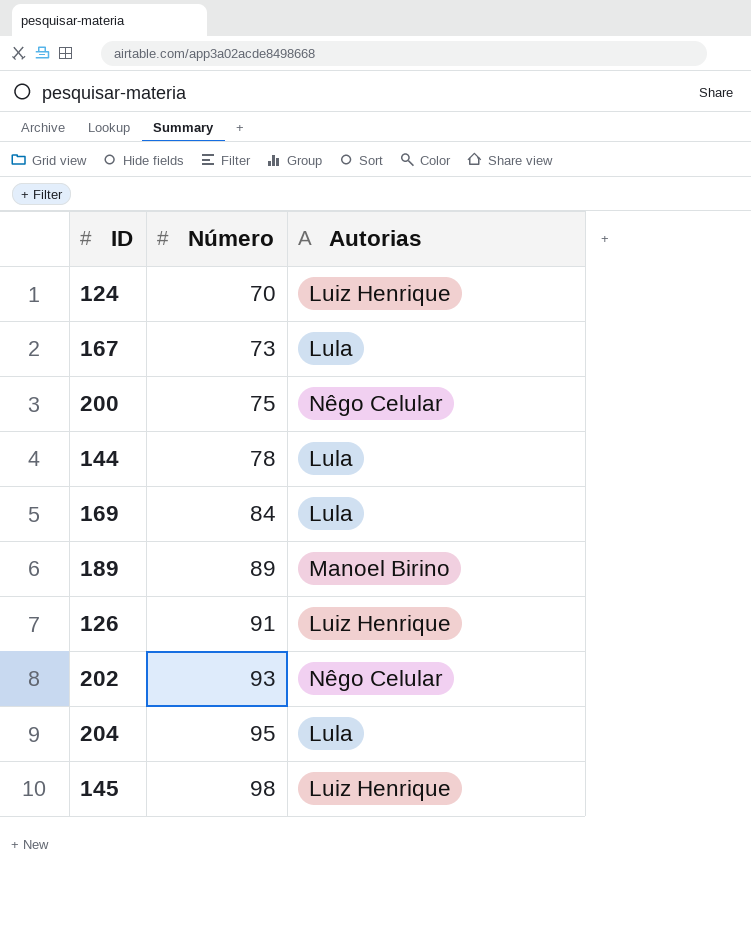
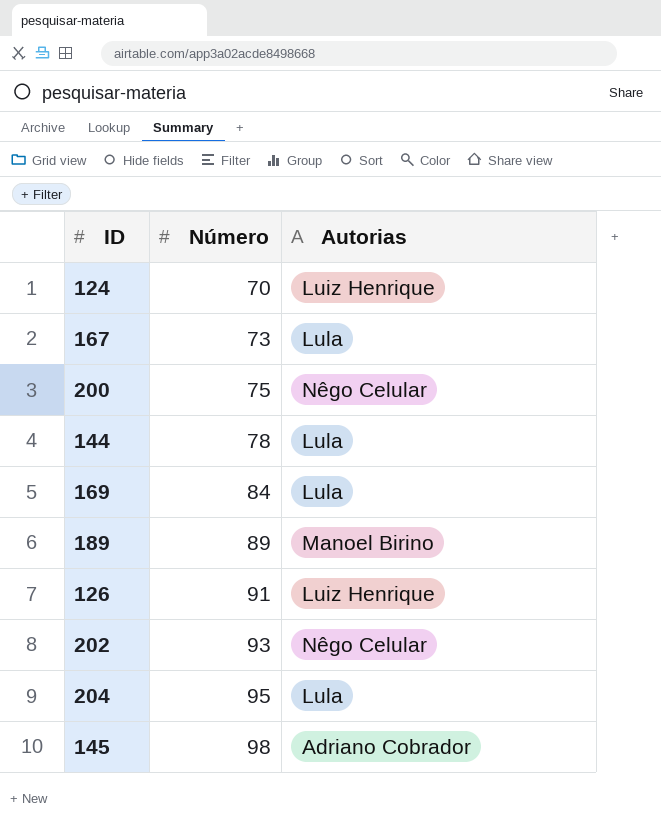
145 | Autorias: Luiz Henrique -> Adriano Cobrador

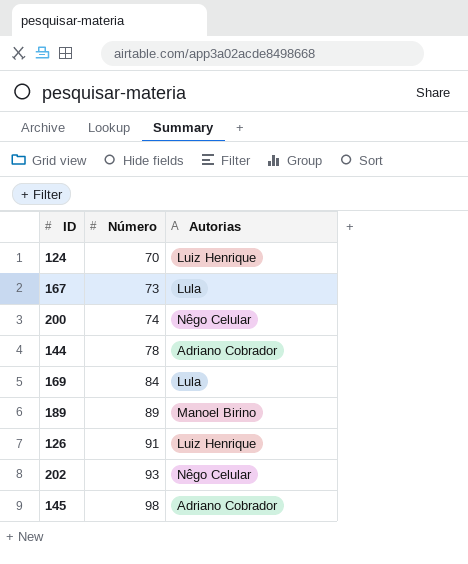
row 204: 95 | Lula -> none
200 | Número: 75 -> 74
144 | Autorias: Lula -> Adriano Cobrador

